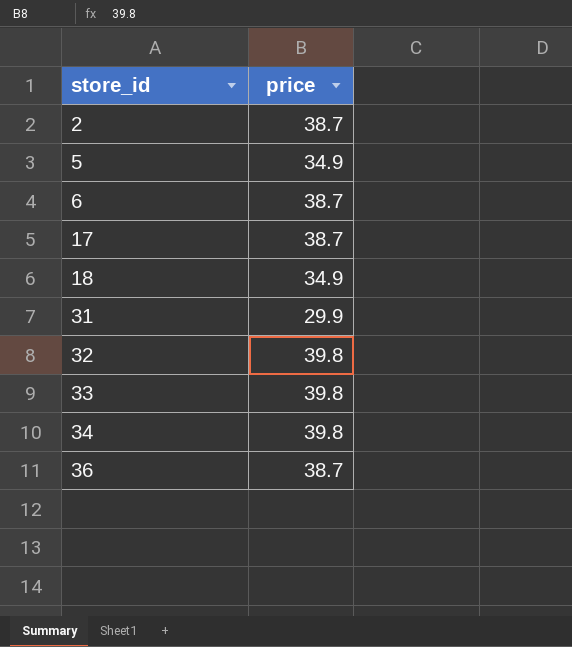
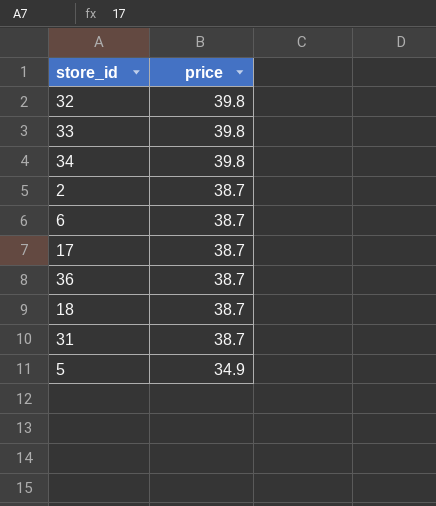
row order: store_id ascending -> price descending
18 | price: 34.9 -> 38.7
31 | price: 29.9 -> 38.7

